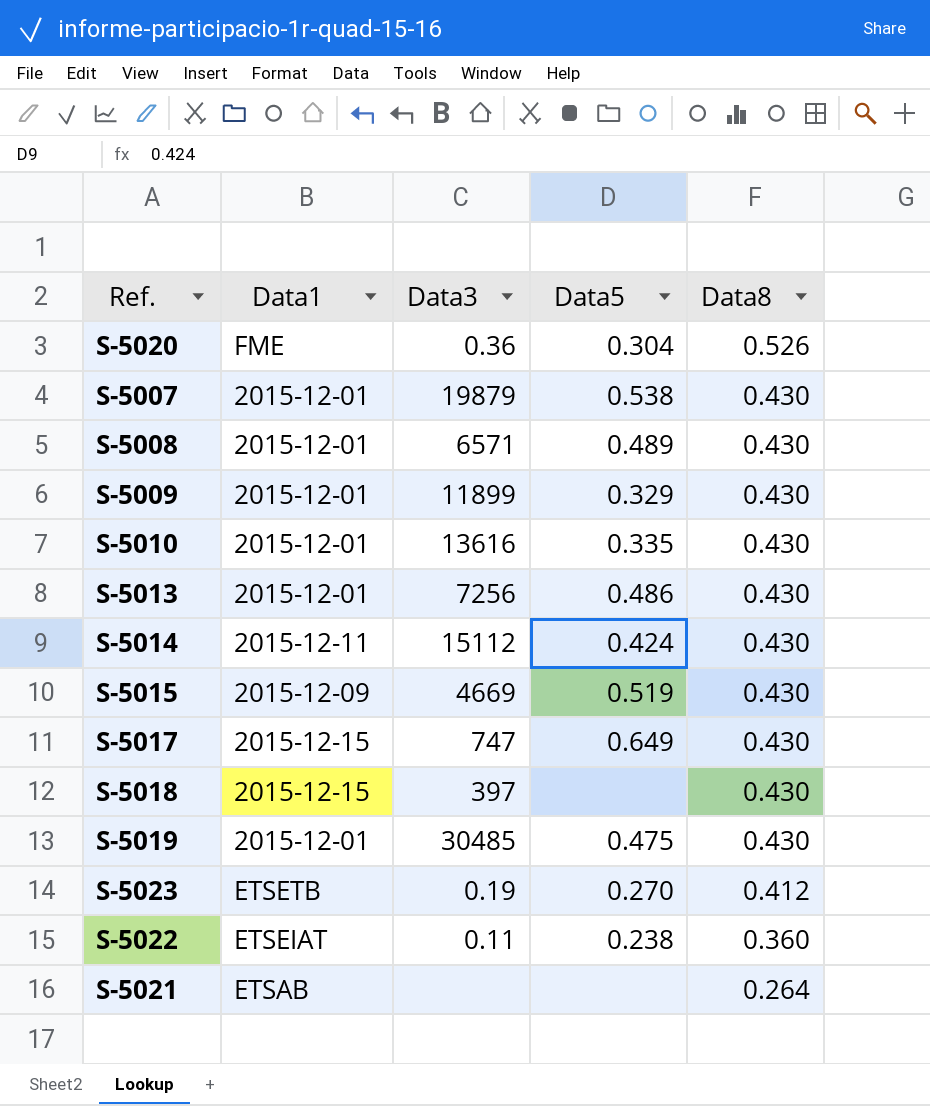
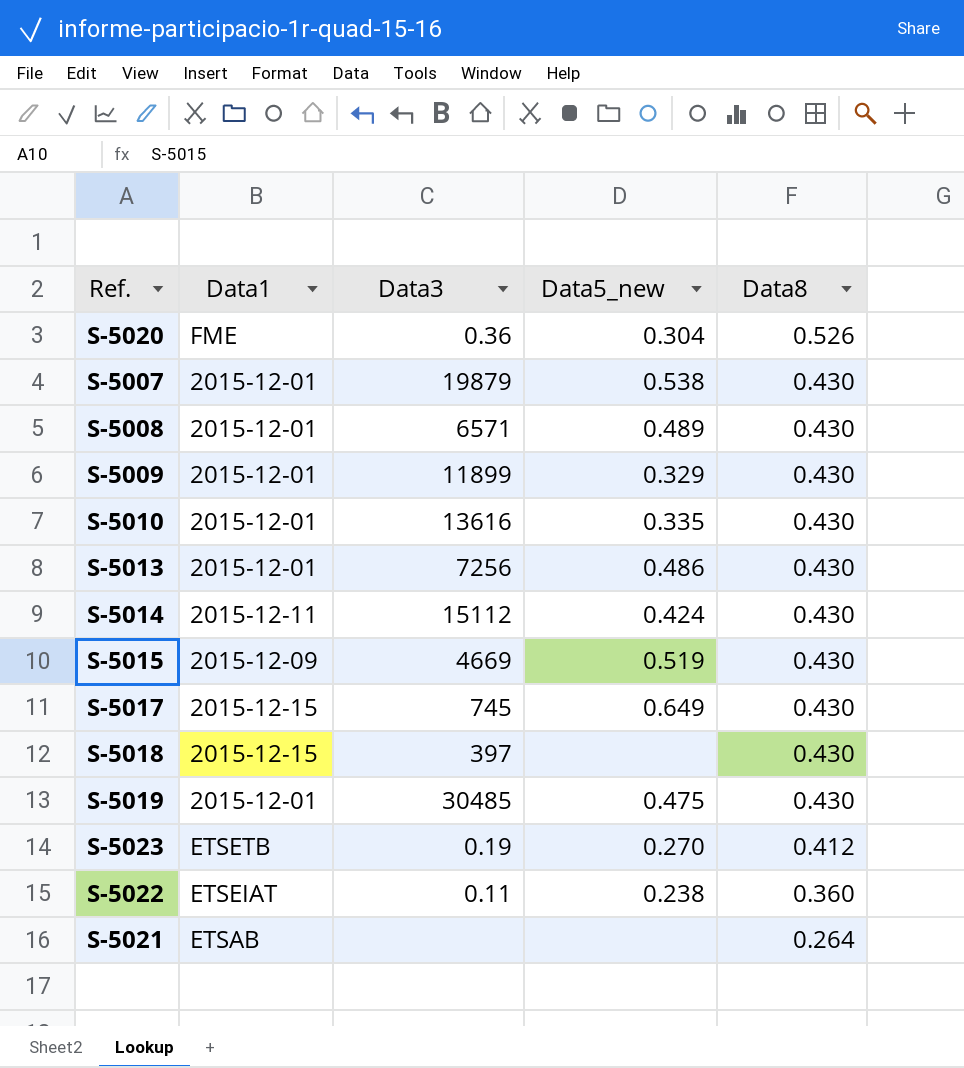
column name: Data5 -> Data5_new
S-5017 | Data3: 747 -> 745

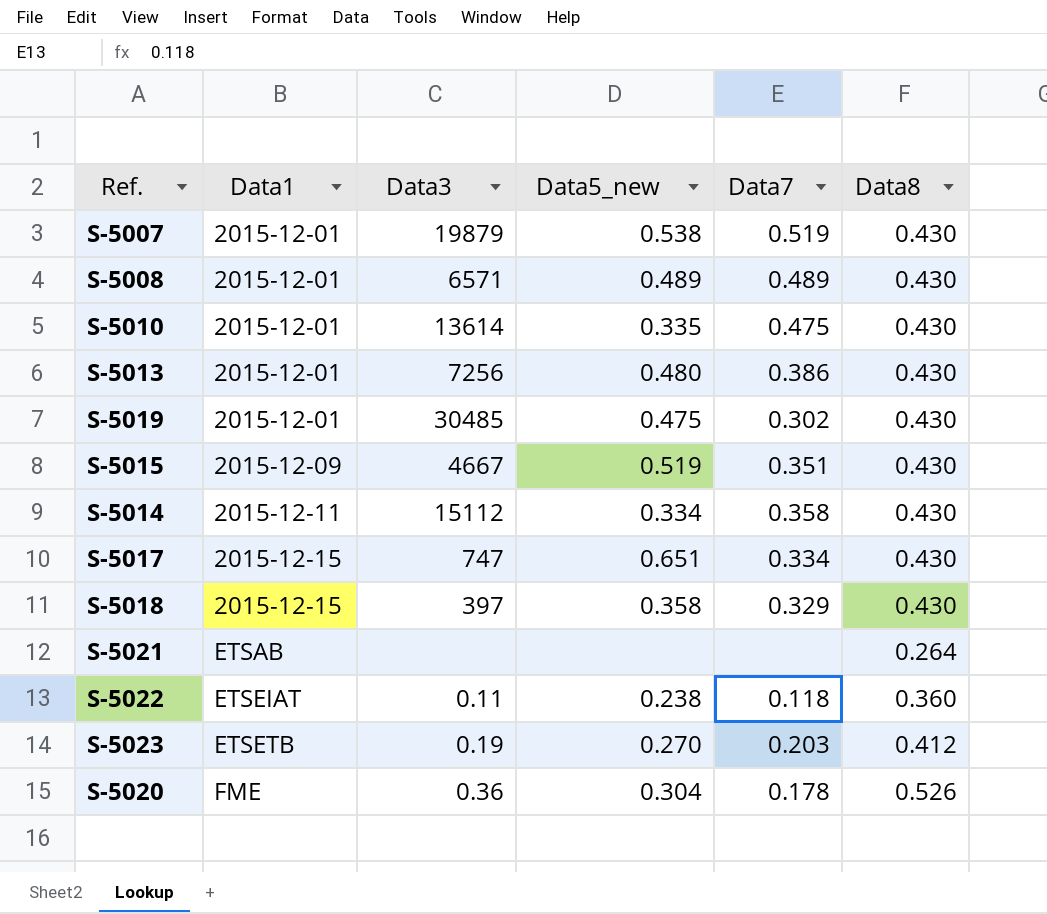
row order: Data8 descending -> Data1 ascending
column Data7 | position: none -> 5
row S-5009: 2015-12-01 | 11899 | 0.329 | 0.430 -> none
S-5010 | Data3: 13616 -> 13614
S-5013 | Data5_new: 0.486 -> 0.480
S-5015 | Data3: 4669 -> 4667
S-5014 | Data5_new: 0.424 -> 0.334
S-5017 | Data3: 745 -> 747
S-5017 | Data5_new: 0.649 -> 0.651
S-5018 | Data5_new: none -> 0.358

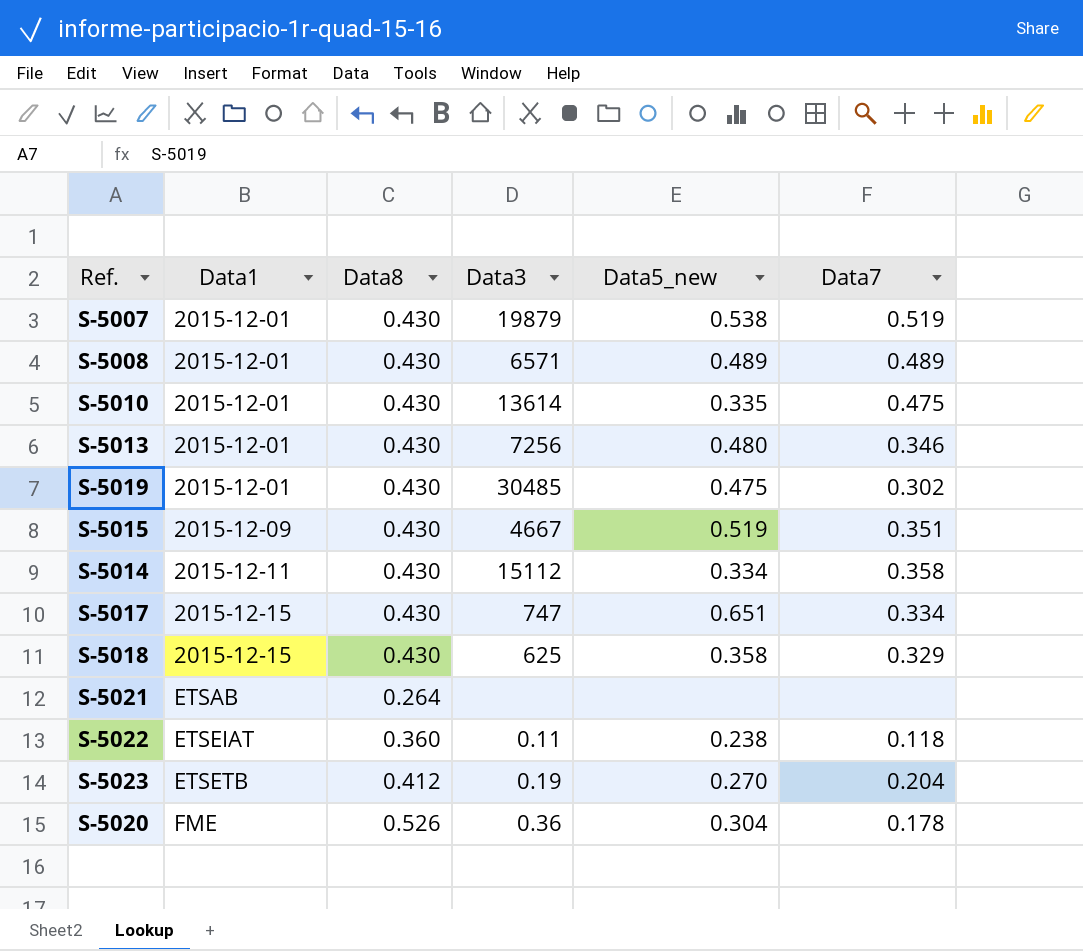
column Data8 | position: 6 -> 3
S-5013 | Data7: 0.386 -> 0.346
S-5018 | Data3: 397 -> 625
S-5023 | Data7: 0.203 -> 0.204

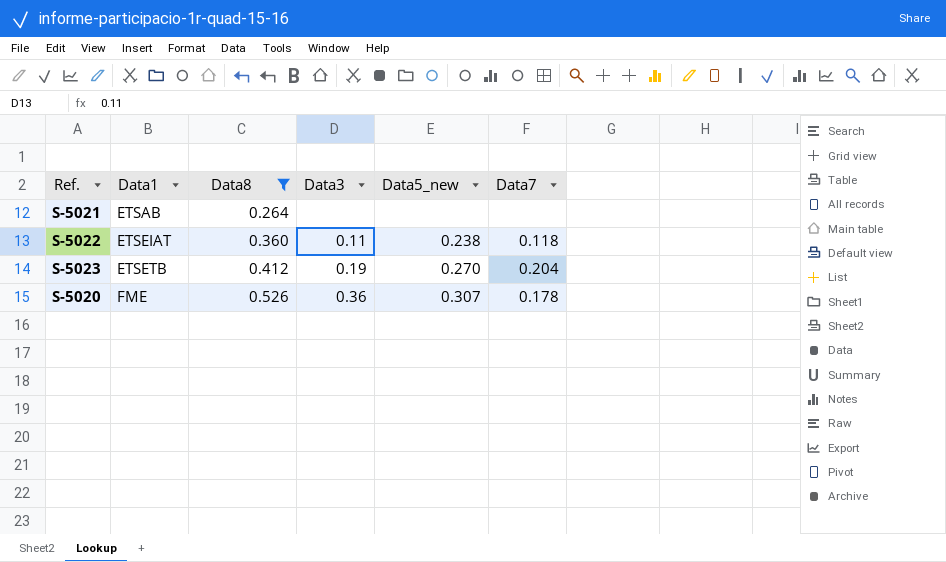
filter: none -> Data8 != 0.430
S-5020 | Data5_new: 0.304 -> 0.307

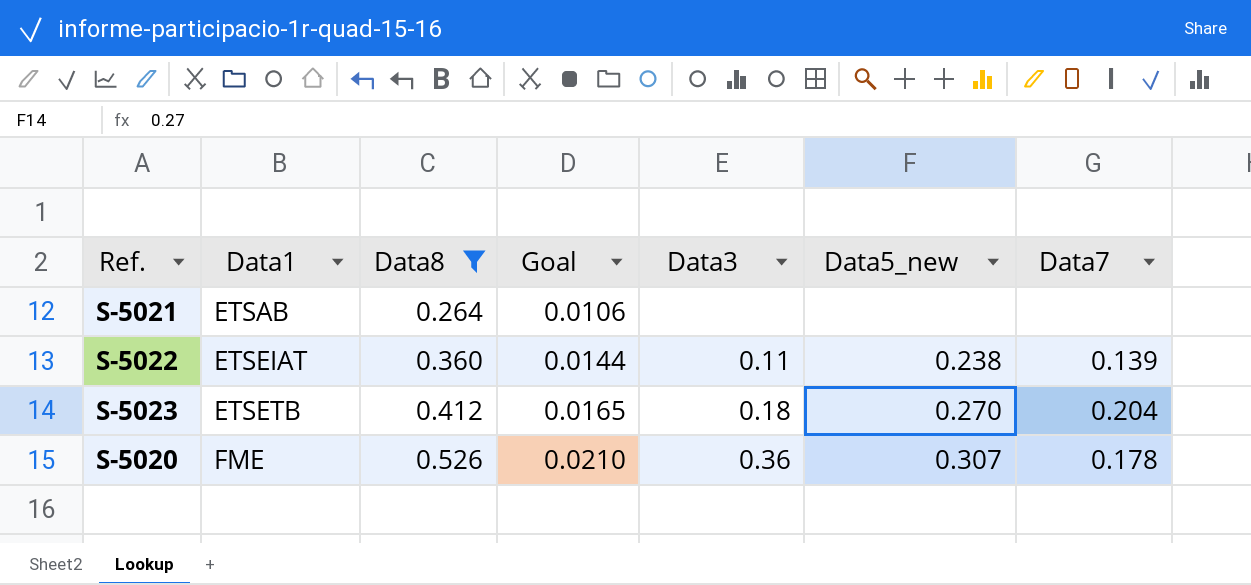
column Goal | formula: none -> [Data8] * 0.04
S-5022 | Data7: 0.118 -> 0.139
S-5023 | Data3: 0.19 -> 0.18

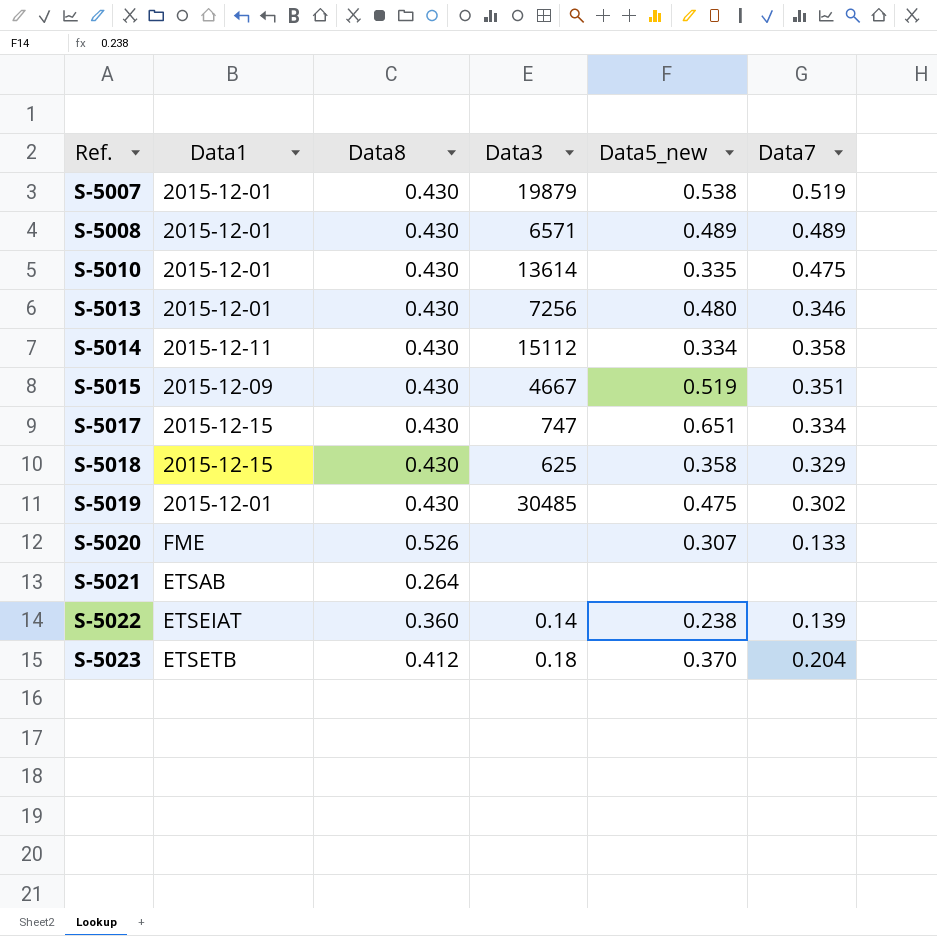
filter: Data8 != 0.430 -> none
row order: Data1 ascending -> Ref. ascending
column Goal | formula: [Data8] * 0.04 -> none
S-5020 | Data3: 0.36 -> none
S-5020 | Data7: 0.178 -> 0.133
S-5022 | Data3: 0.11 -> 0.14
S-5023 | Data5_new: 0.270 -> 0.370

